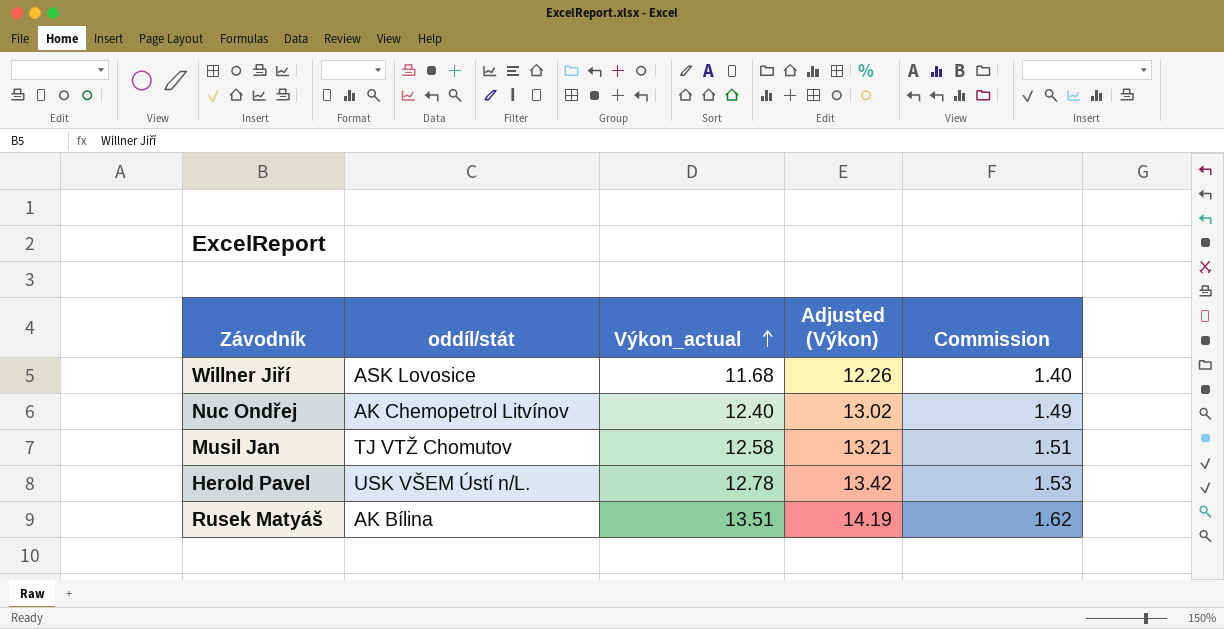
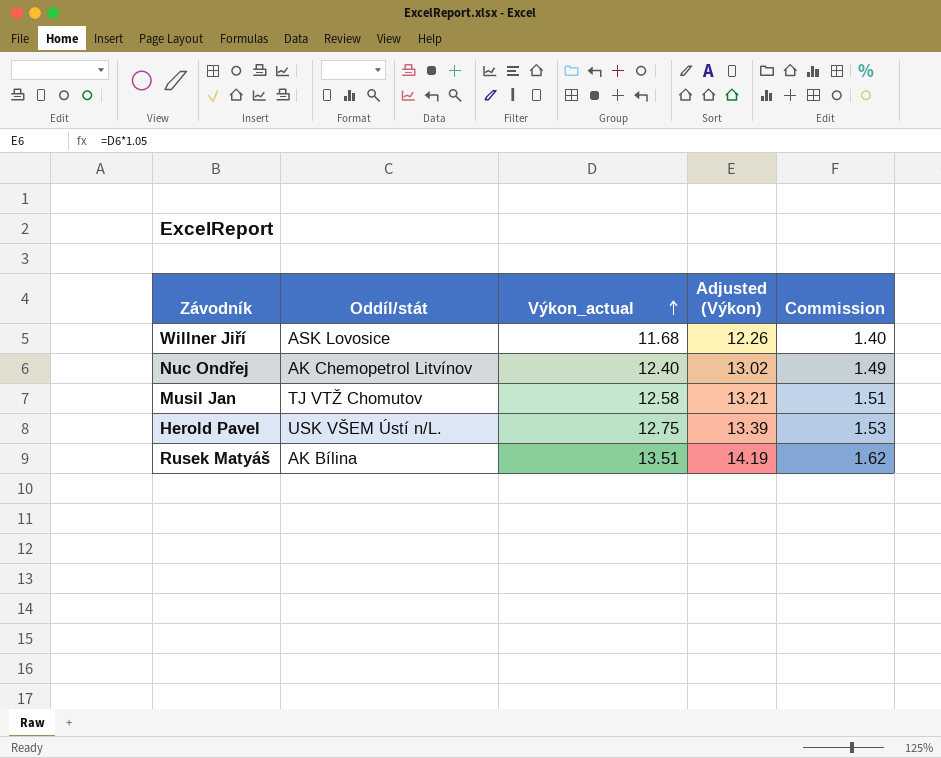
column name: oddíl/stát -> Oddíl/stát
Herold Pavel | Výkon_actual: 12.78 -> 12.75
Herold Pavel | Adjusted (Výkon): 13.42 -> 13.39

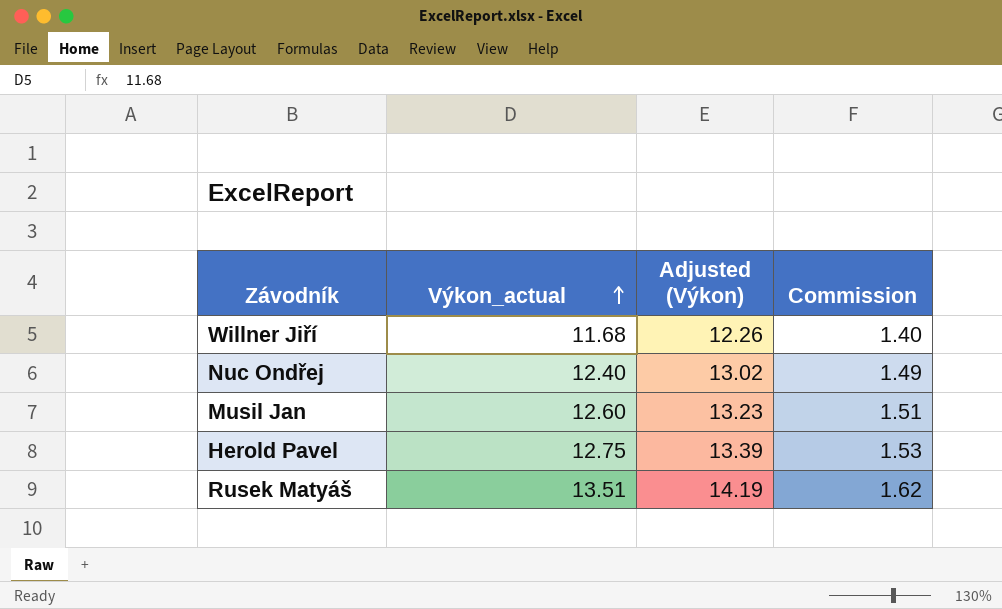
column Oddíl/stát | position: 2 -> none
Musil Jan | Výkon_actual: 12.58 -> 12.60
Musil Jan | Adjusted (Výkon): 13.21 -> 13.23

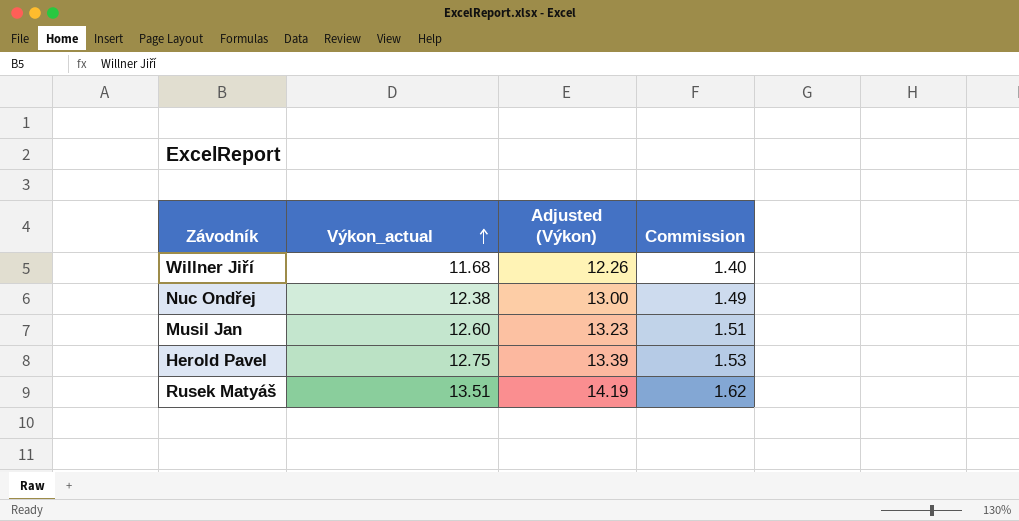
Nuc Ondřej | Výkon_actual: 12.40 -> 12.38
Nuc Ondřej | Adjusted (Výkon): 13.02 -> 13.00

